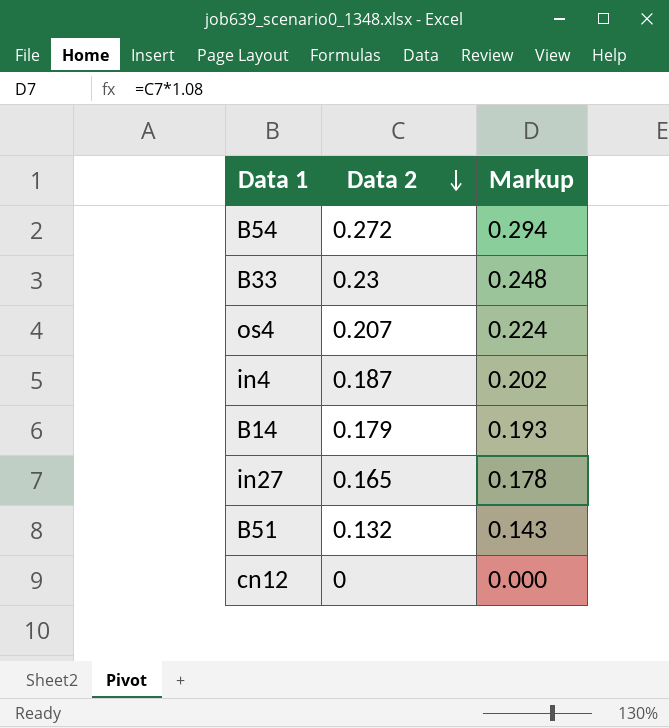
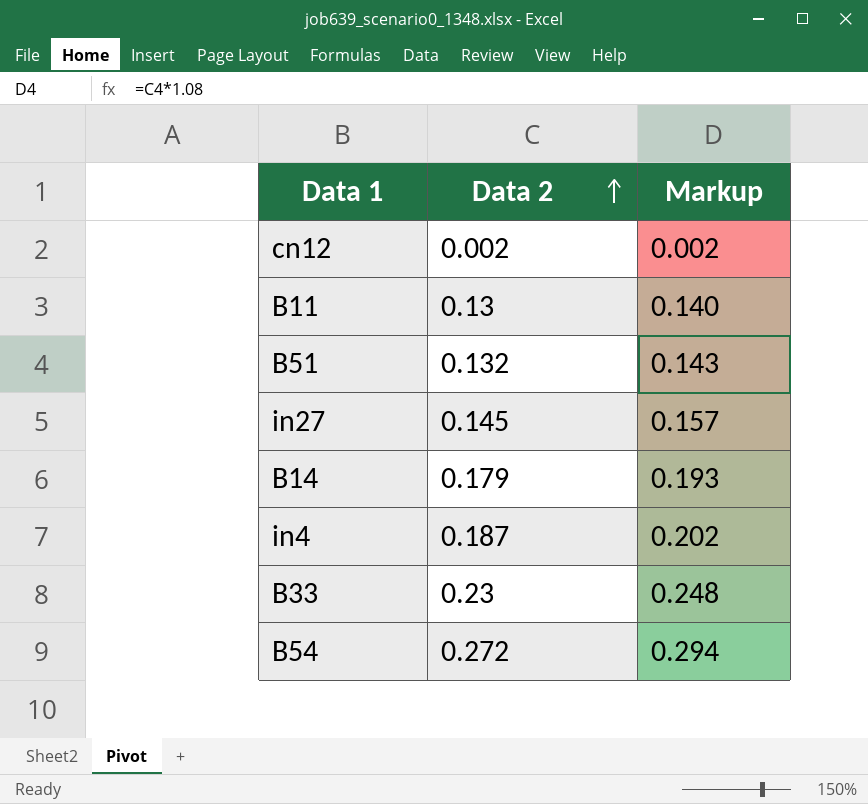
row order: Data 2 descending -> Data 2 ascending
row os4: 0.207 | 0.224 -> none
cn12 | Data 2: 0 -> 0.002
cn12 | Markup: 0.000 -> 0.002
row B11: none -> 0.13 | 0.140
in27 | Data 2: 0.165 -> 0.145
in27 | Markup: 0.178 -> 0.157

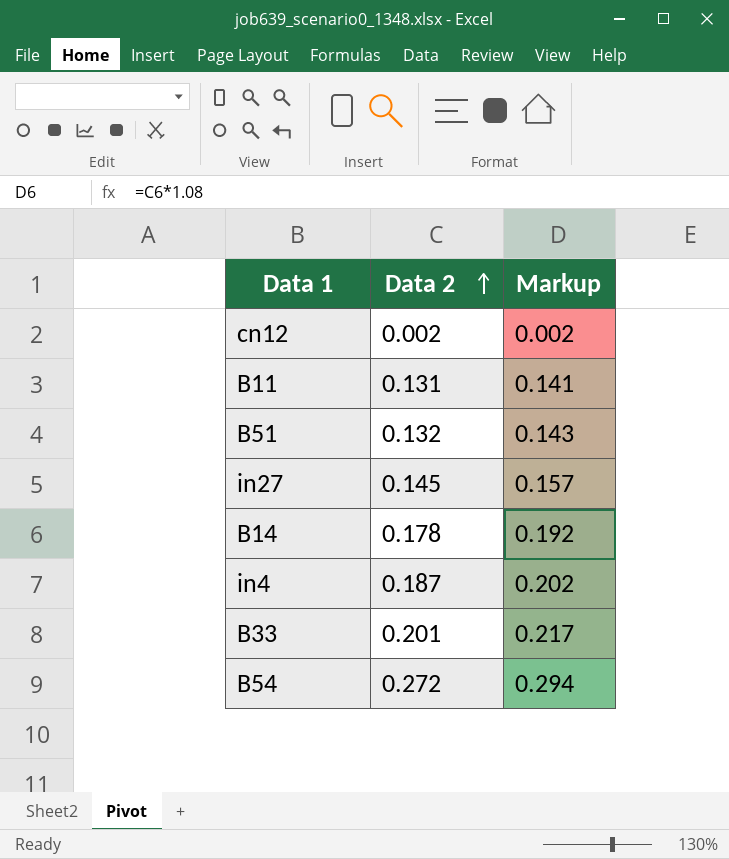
B11 | Data 2: 0.13 -> 0.131
B11 | Markup: 0.140 -> 0.141
B14 | Data 2: 0.179 -> 0.178
B14 | Markup: 0.193 -> 0.192
B33 | Data 2: 0.23 -> 0.201
B33 | Markup: 0.248 -> 0.217

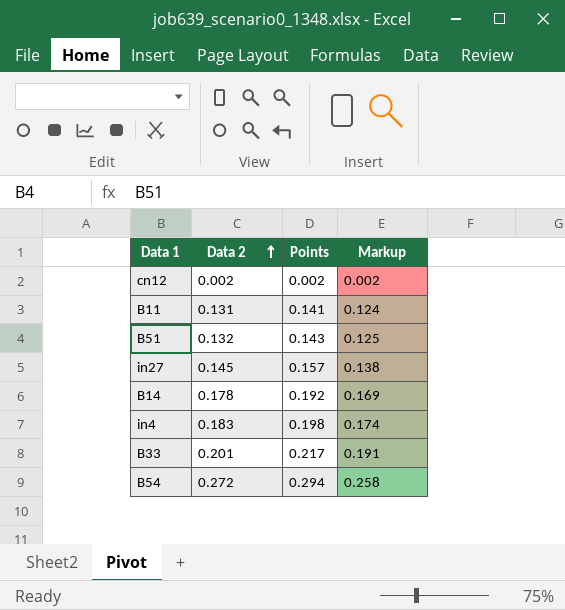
column Points | formula: none -> [Data 2] * 1.08
column Markup | formula: [Data 2] * 1.08 -> [Data 2] * 0.95
in4 | Data 2: 0.187 -> 0.183

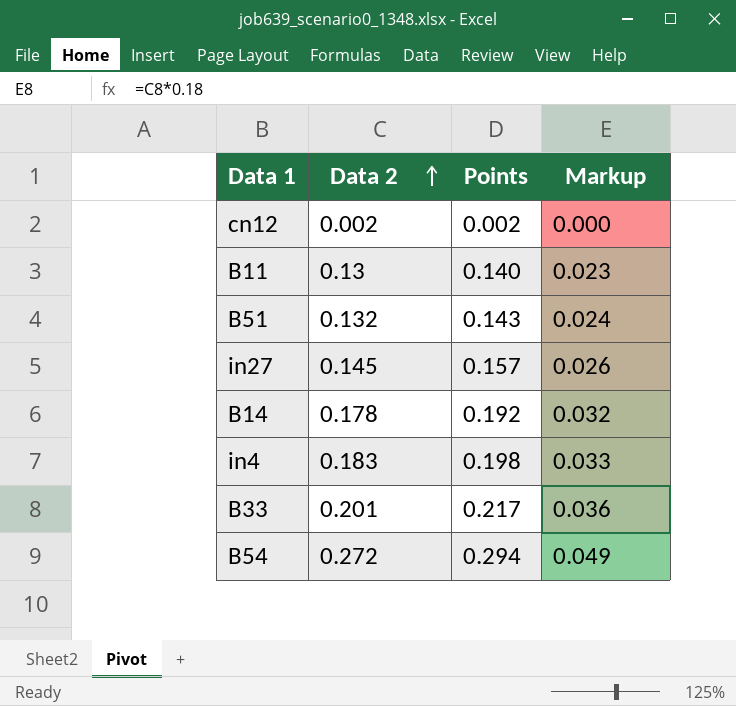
column Markup | formula: [Data 2] * 0.95 -> [Data 2] * 0.18
B11 | Data 2: 0.131 -> 0.13
B11 | Points: 0.141 -> 0.140

